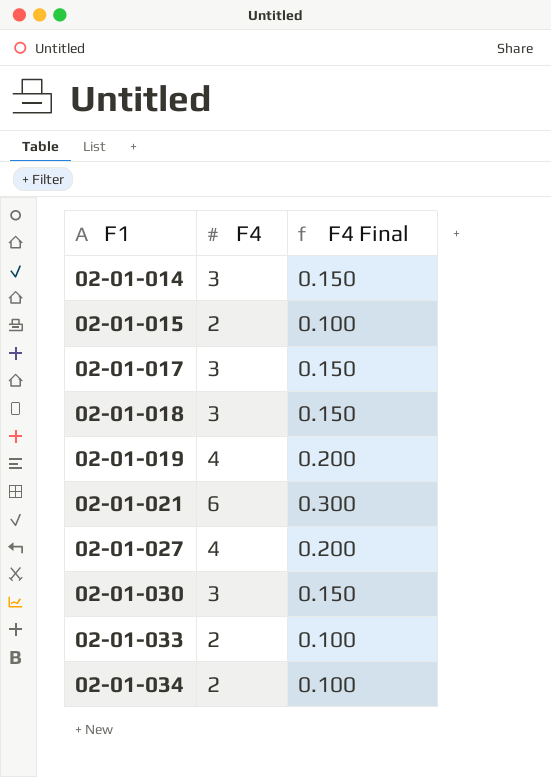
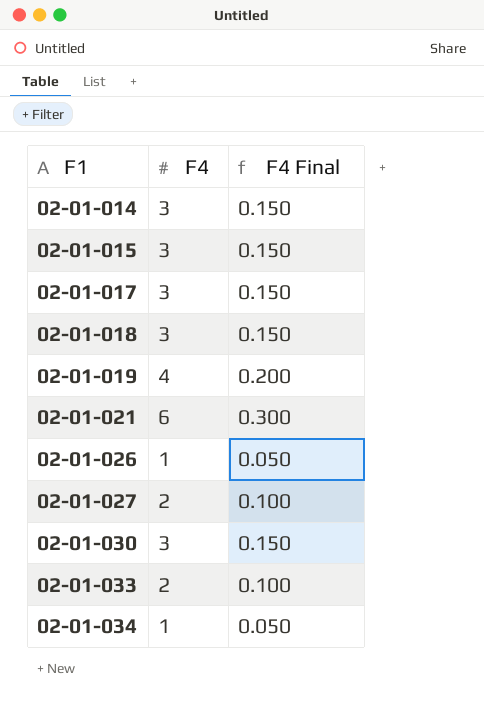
02-01-015 | F4: 2 -> 3
02-01-015 | F4 Final: 0.100 -> 0.150
row 02-01-026: none -> 1 | 0.050
02-01-027 | F4: 4 -> 2
02-01-027 | F4 Final: 0.200 -> 0.100
02-01-034 | F4: 2 -> 1
02-01-034 | F4 Final: 0.100 -> 0.050

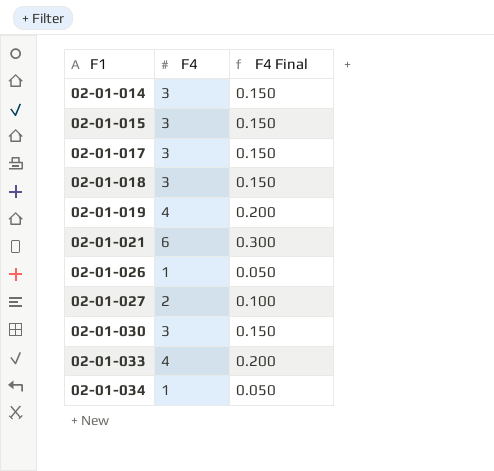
02-01-033 | F4: 2 -> 4
02-01-033 | F4 Final: 0.100 -> 0.200

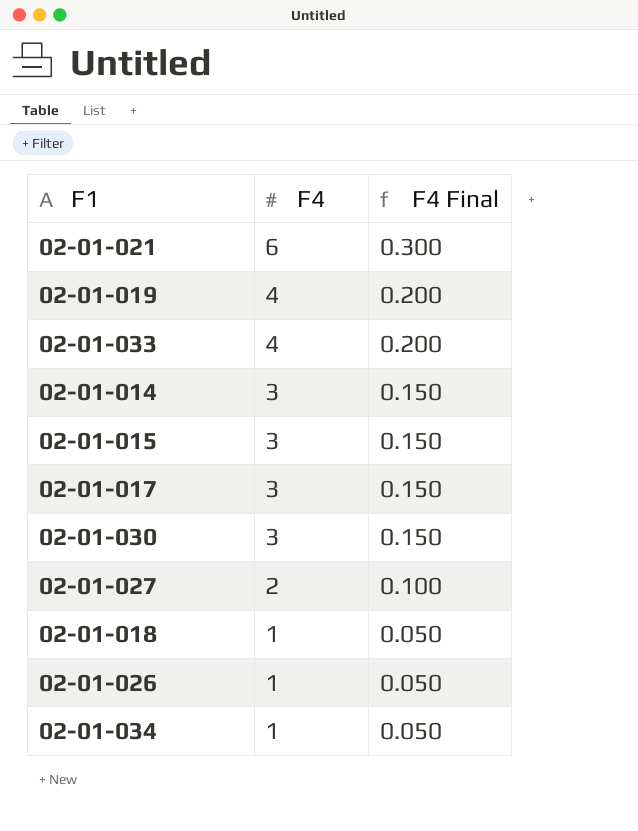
row order: F1 ascending -> F4 descending
02-01-018 | F4: 3 -> 1
02-01-018 | F4 Final: 0.150 -> 0.050

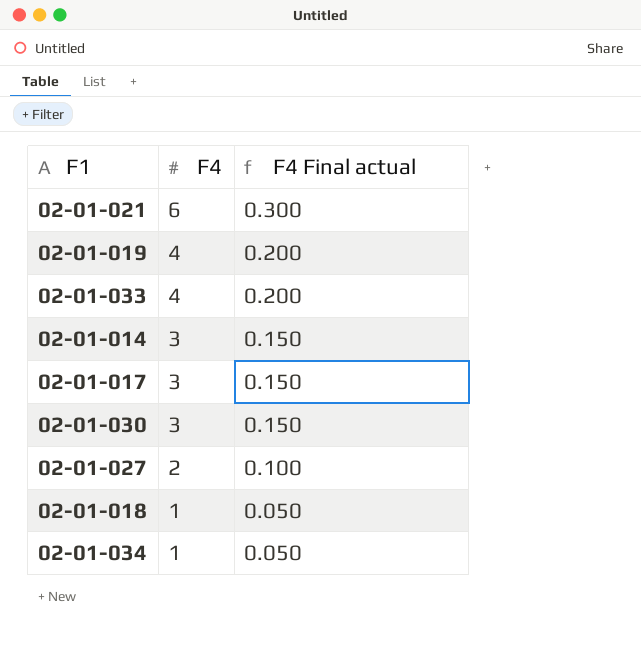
column name: F4 Final -> F4 Final actual
row 02-01-015: 3 | 0.150 -> none
row 02-01-026: 1 | 0.050 -> none

